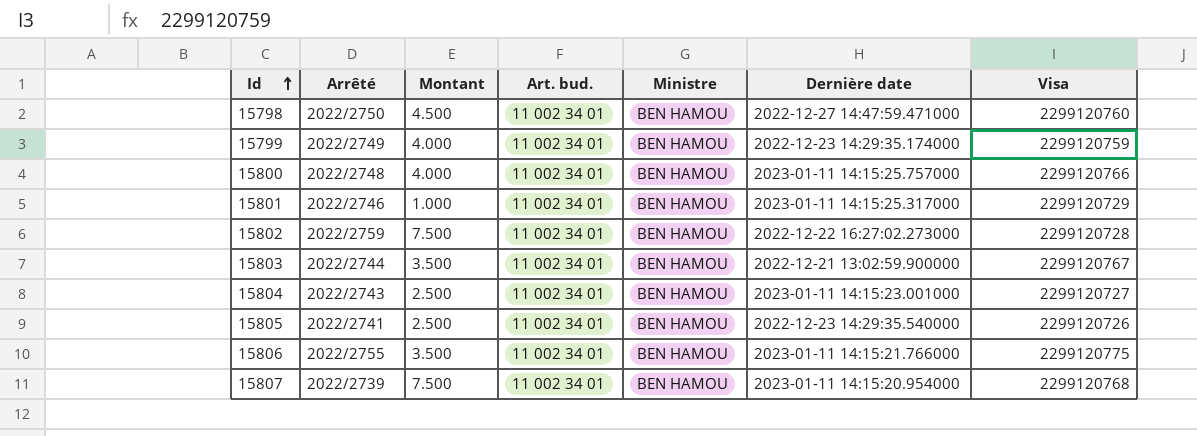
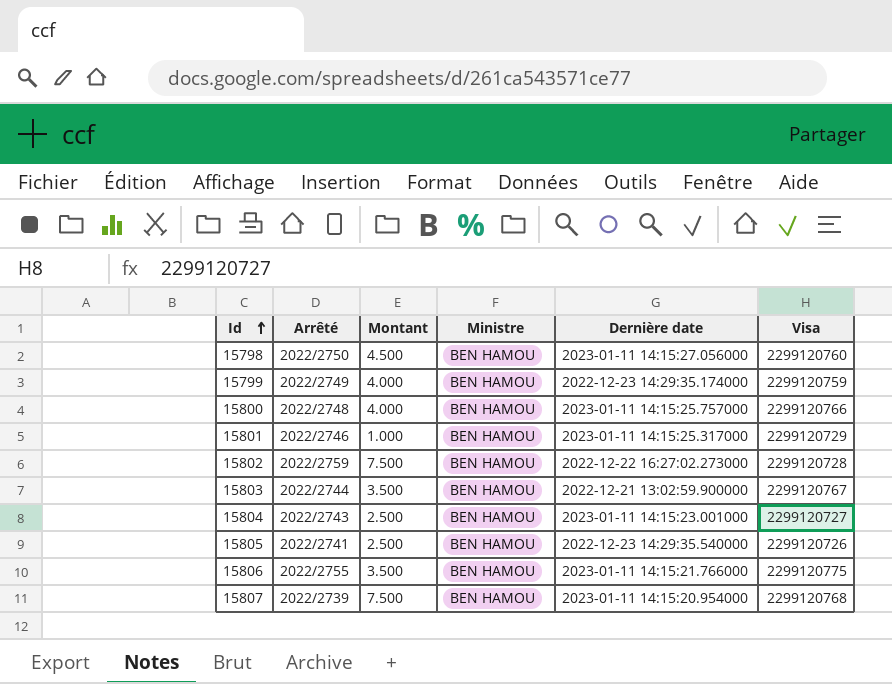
column Art. bud. | position: 4 -> none
15798 | Dernière date: 2022-12-27 14:47:59.471000 -> 2023-01-11 14:15:27.056000

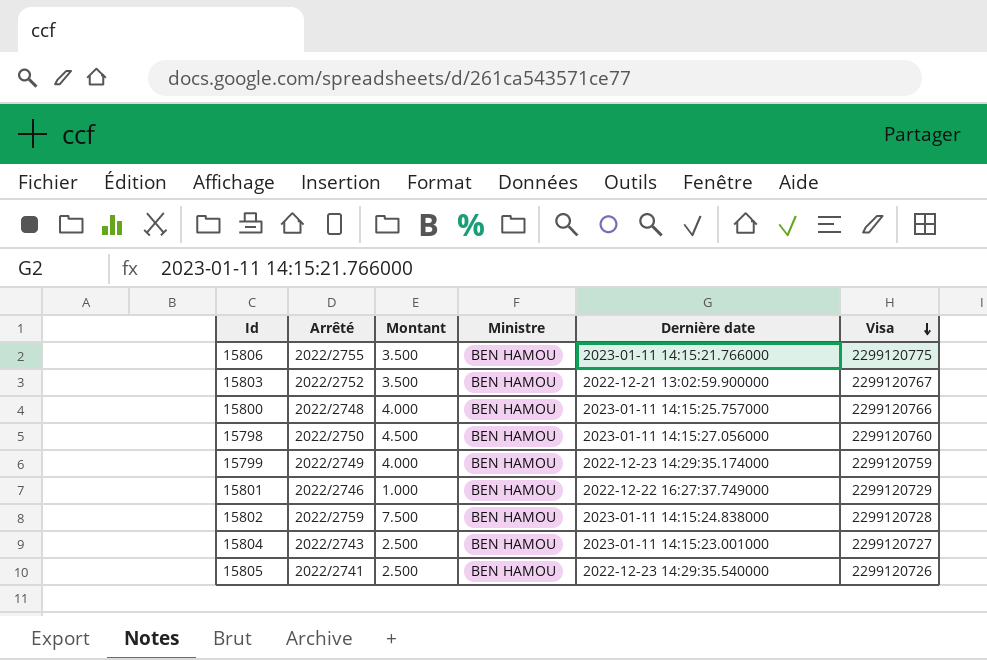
row order: Id ascending -> Visa descending
row 15807: 2022/2739 | 7.500 | BEN HAMOU | 2023-01-11 14:15:20.954000 | 2299120768 -> none
15803 | Arrêté: 2022/2744 -> 2022/2752
15801 | Dernière date: 2023-01-11 14:15:25.317000 -> 2022-12-22 16:27:37.749000
15802 | Dernière date: 2022-12-22 16:27:02.273000 -> 2023-01-11 14:15:24.838000

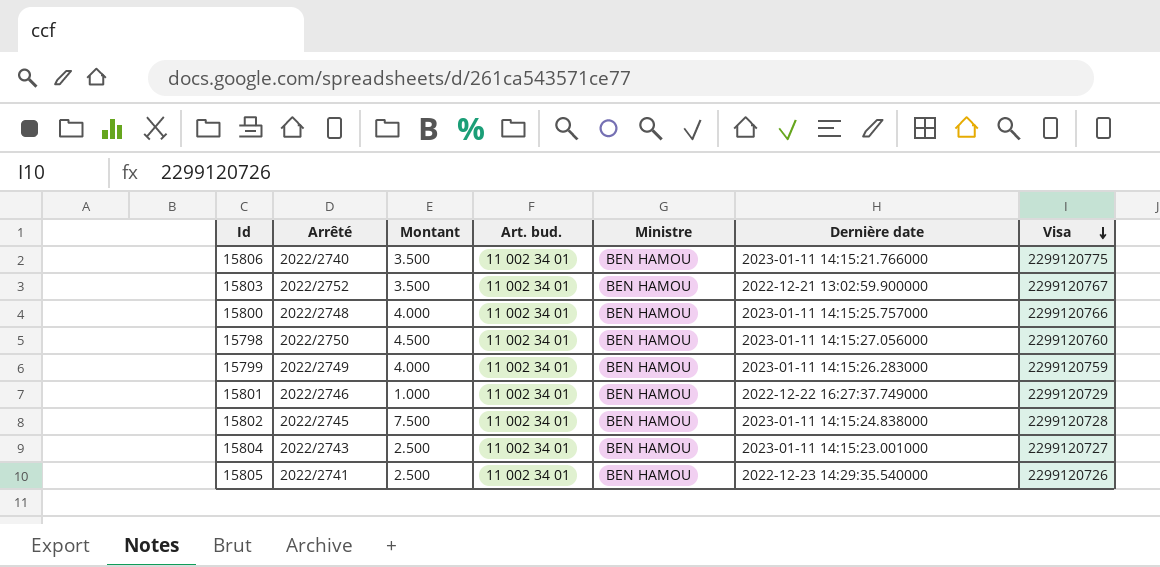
column Art. bud. | position: none -> 4
15806 | Arrêté: 2022/2755 -> 2022/2740
15799 | Dernière date: 2022-12-23 14:29:35.174000 -> 2023-01-11 14:15:26.283000
15802 | Arrêté: 2022/2759 -> 2022/2745

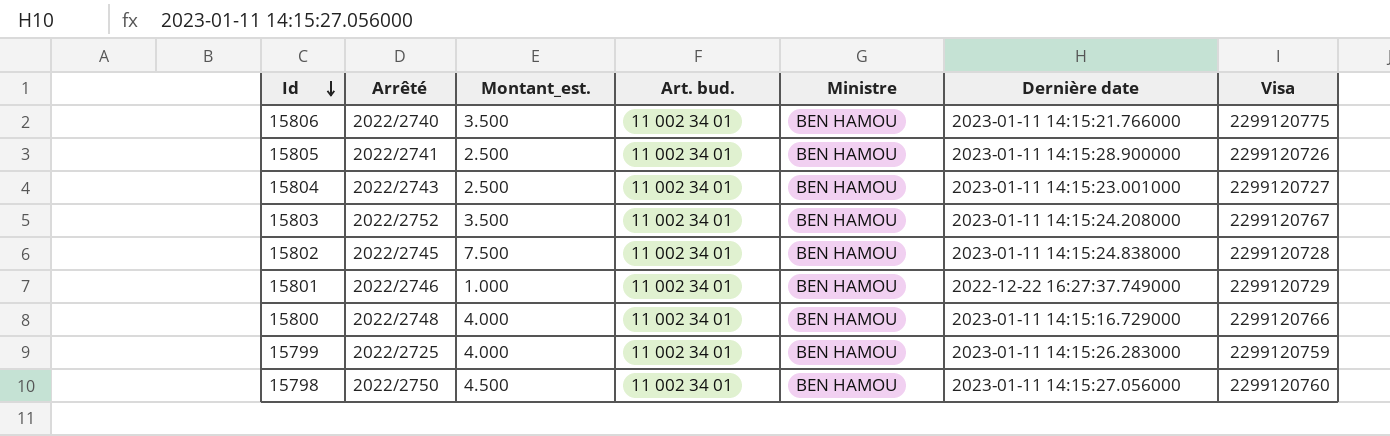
row order: Visa descending -> Id descending
column name: Montant -> Montant_est.
15805 | Dernière date: 2022-12-23 14:29:35.540000 -> 2023-01-11 14:15:28.900000
15803 | Dernière date: 2022-12-21 13:02:59.900000 -> 2023-01-11 14:15:24.208000
15800 | Dernière date: 2023-01-11 14:15:25.757000 -> 2023-01-11 14:15:16.729000
15799 | Arrêté: 2022/2749 -> 2022/2725

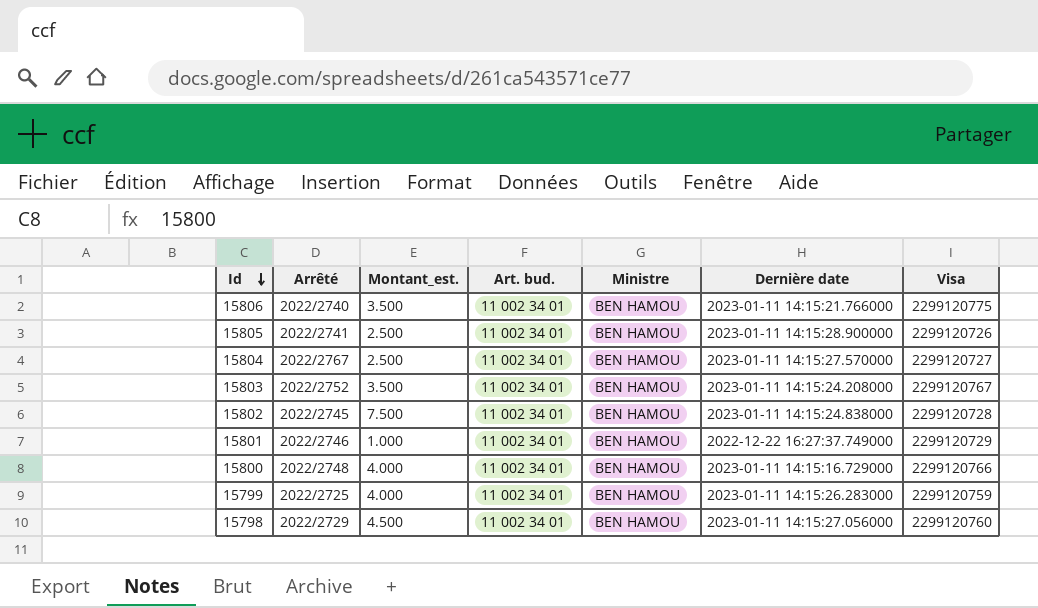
15804 | Arrêté: 2022/2743 -> 2022/2767
15804 | Dernière date: 2023-01-11 14:15:23.001000 -> 2023-01-11 14:15:27.570000
15798 | Arrêté: 2022/2750 -> 2022/2729

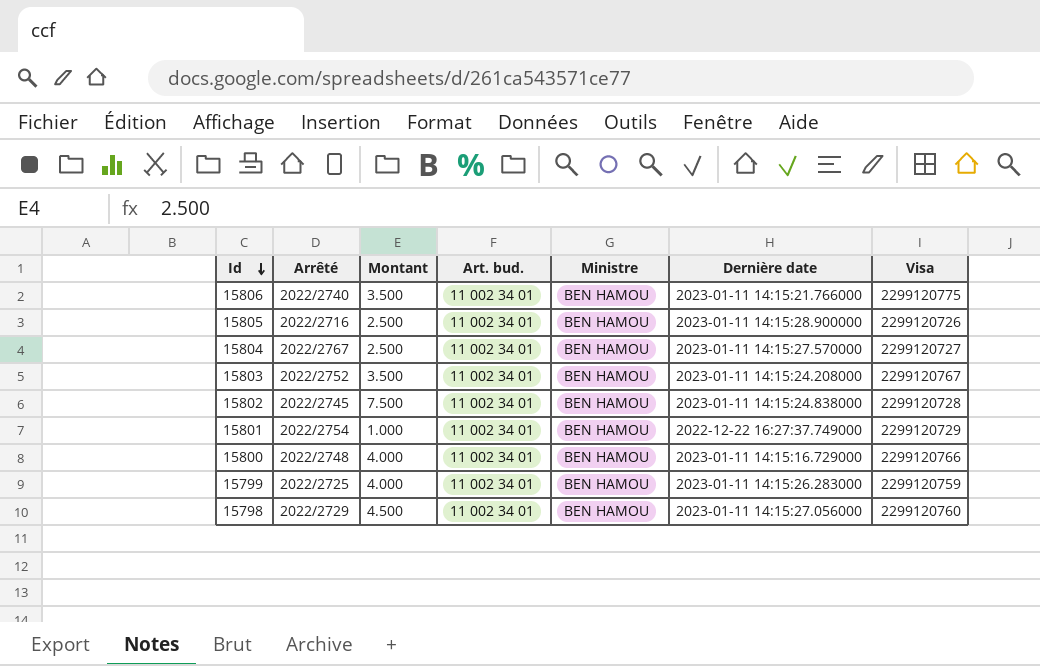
column name: Montant_est. -> Montant
15805 | Arrêté: 2022/2741 -> 2022/2716
15801 | Arrêté: 2022/2746 -> 2022/2754

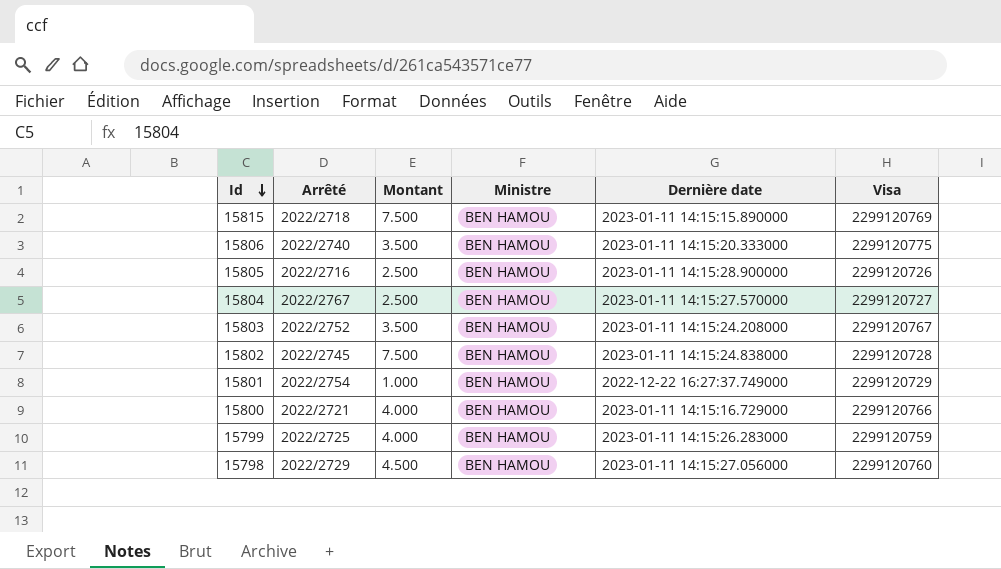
column Art. bud. | position: 4 -> none
row 15815: none -> 2022/2718 | 7.500 | BEN HAMOU | 2023-01-11 14:15:15.890000 | 2299120769
15806 | Dernière date: 2023-01-11 14:15:21.766000 -> 2023-01-11 14:15:20.333000
15800 | Arrêté: 2022/2748 -> 2022/2721

